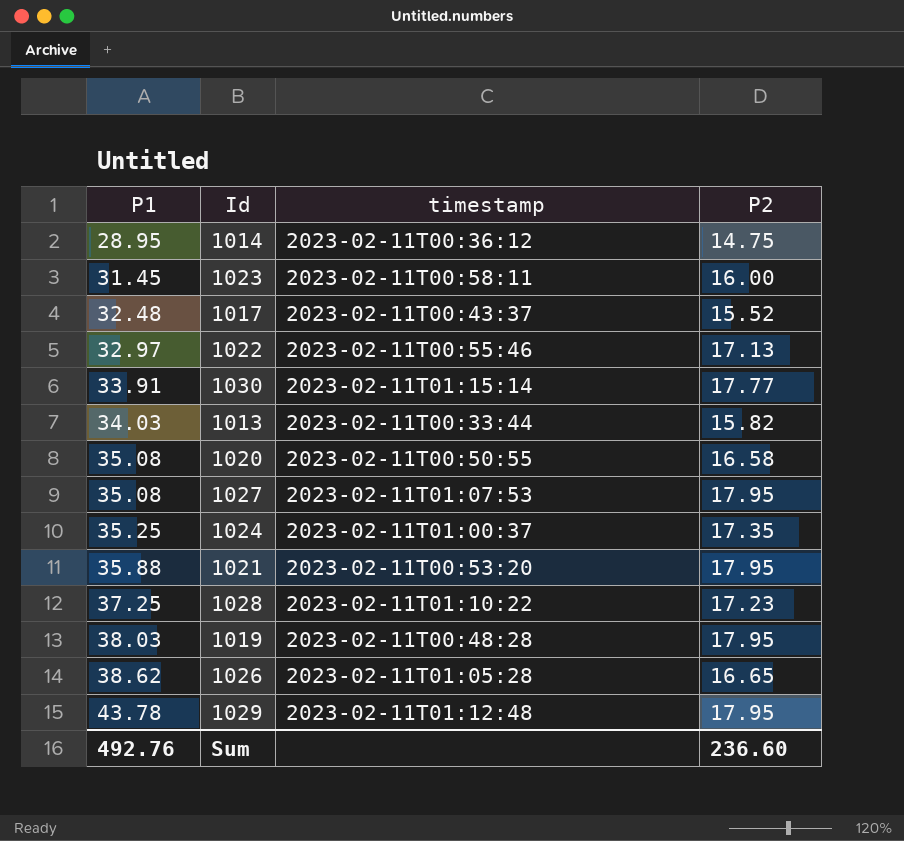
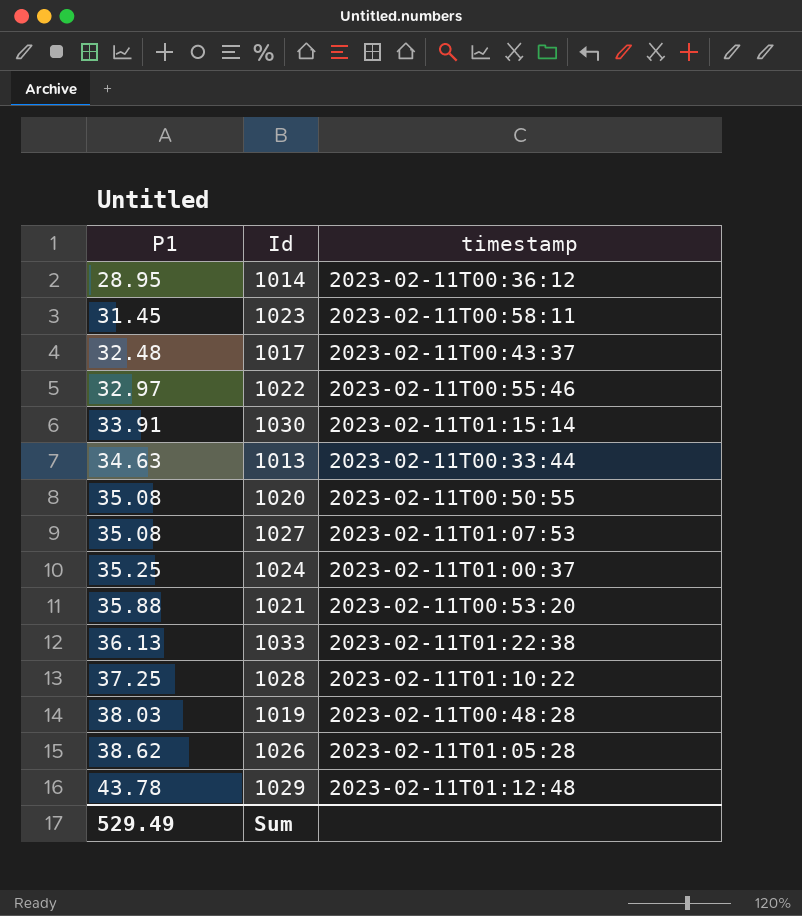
column P2 | position: 4 -> none
1013 | P1: 34.03 -> 34.63
row 1033: none -> 36.13 | 2023-02-11T01:22:38
Sum | P1: 492.76 -> 529.49

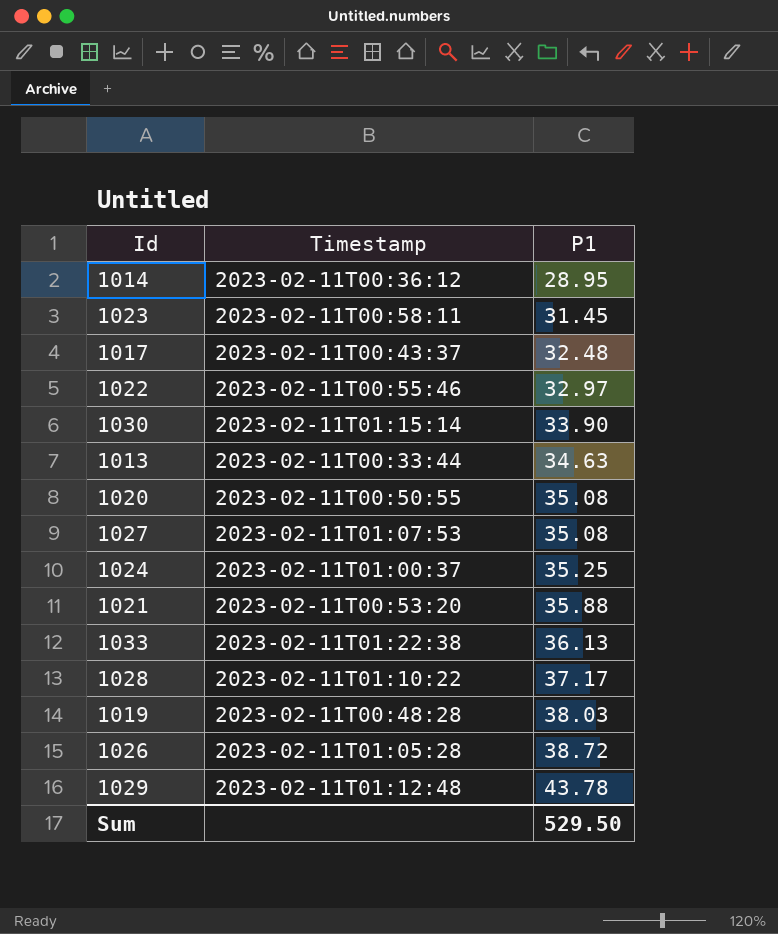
column name: timestamp -> Timestamp
column P1 | position: 1 -> 3
1030 | P1: 33.91 -> 33.90
1028 | P1: 37.25 -> 37.17
1026 | P1: 38.62 -> 38.72
Sum | P1: 529.49 -> 529.50

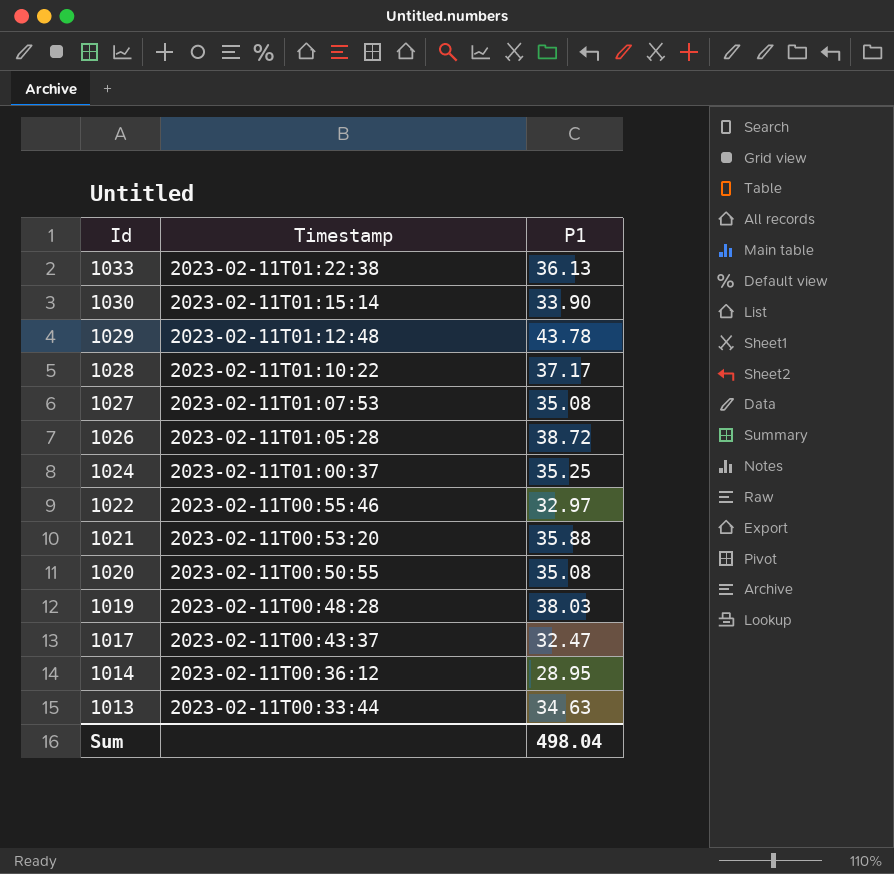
row order: P1 ascending -> Id descending
row 1023: 2023-02-11T00:58:11 | 31.45 -> none
1017 | P1: 32.48 -> 32.47
Sum | P1: 529.50 -> 498.04

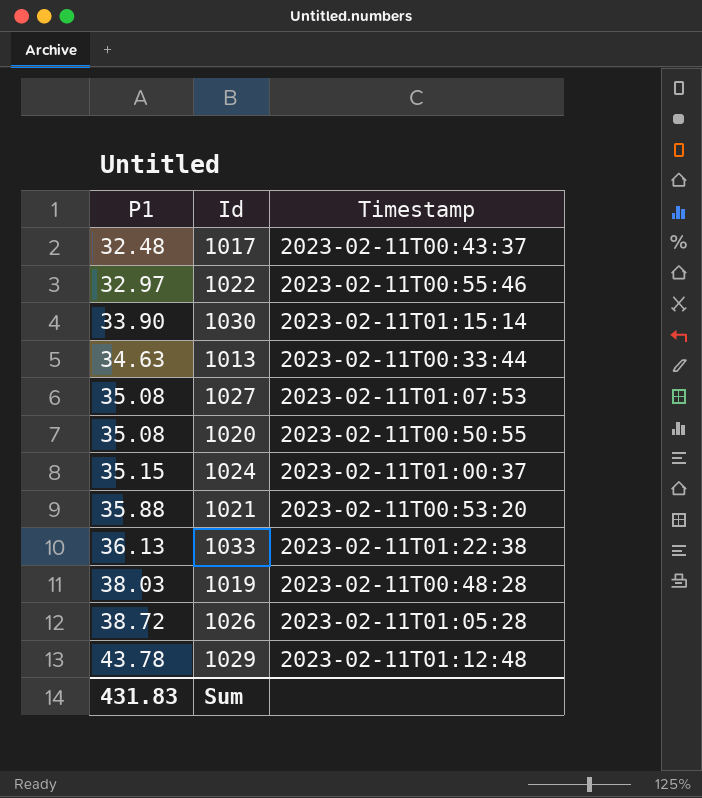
row order: Id descending -> P1 ascending
column P1 | position: 3 -> 1
row 1028: 2023-02-11T01:10:22 | 37.17 -> none
row 1014: 2023-02-11T00:36:12 | 28.95 -> none
1017 | P1: 32.47 -> 32.48
1024 | P1: 35.25 -> 35.15
Sum | P1: 498.04 -> 431.83

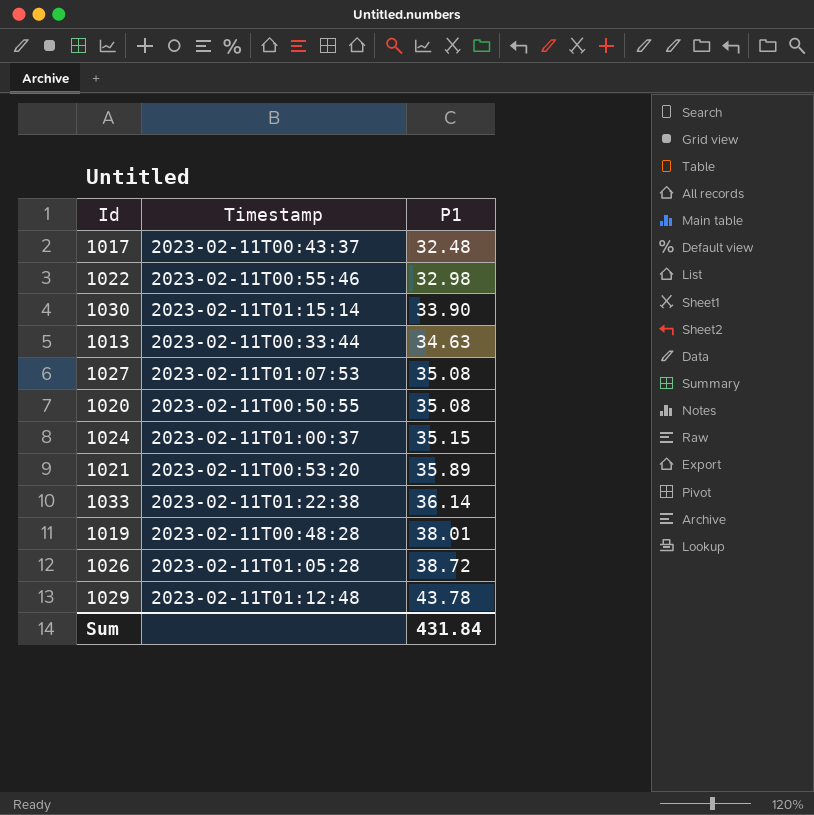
column P1 | position: 1 -> 3
1022 | P1: 32.97 -> 32.98
1021 | P1: 35.88 -> 35.89
1033 | P1: 36.13 -> 36.14
1019 | P1: 38.03 -> 38.01
Sum | P1: 431.83 -> 431.84

